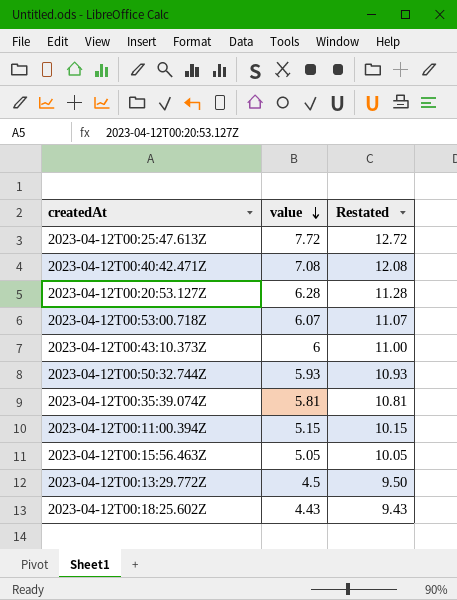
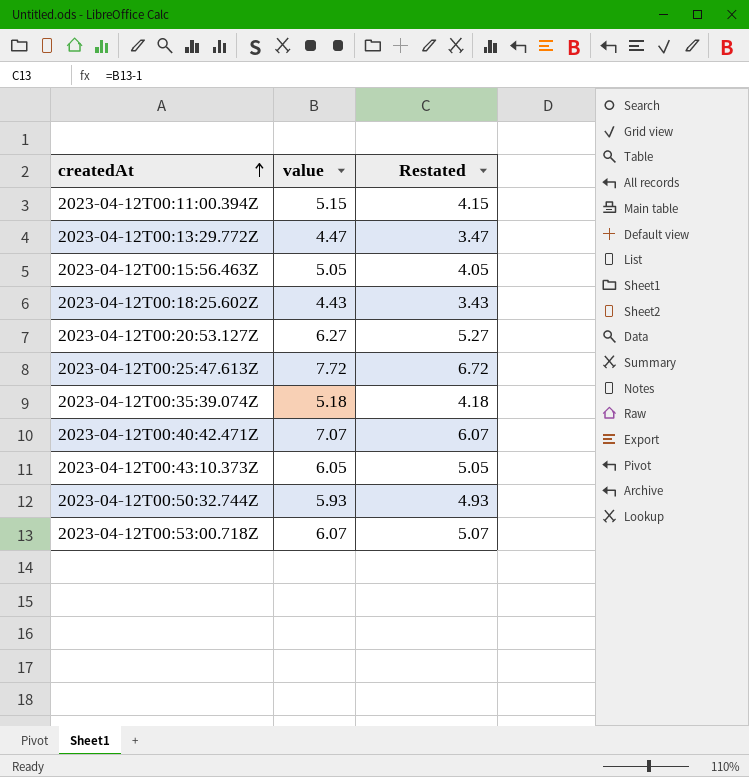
row order: value descending -> createdAt ascending
column Restated | formula: [value] + 5 -> [value] - 1
2023-04-12T00:13:29.772Z | value: 4.5 -> 4.47
2023-04-12T00:20:53.127Z | value: 6.28 -> 6.27
2023-04-12T00:35:39.074Z | value: 5.81 -> 5.18
2023-04-12T00:40:42.471Z | value: 7.08 -> 7.07
2023-04-12T00:43:10.373Z | value: 6 -> 6.05

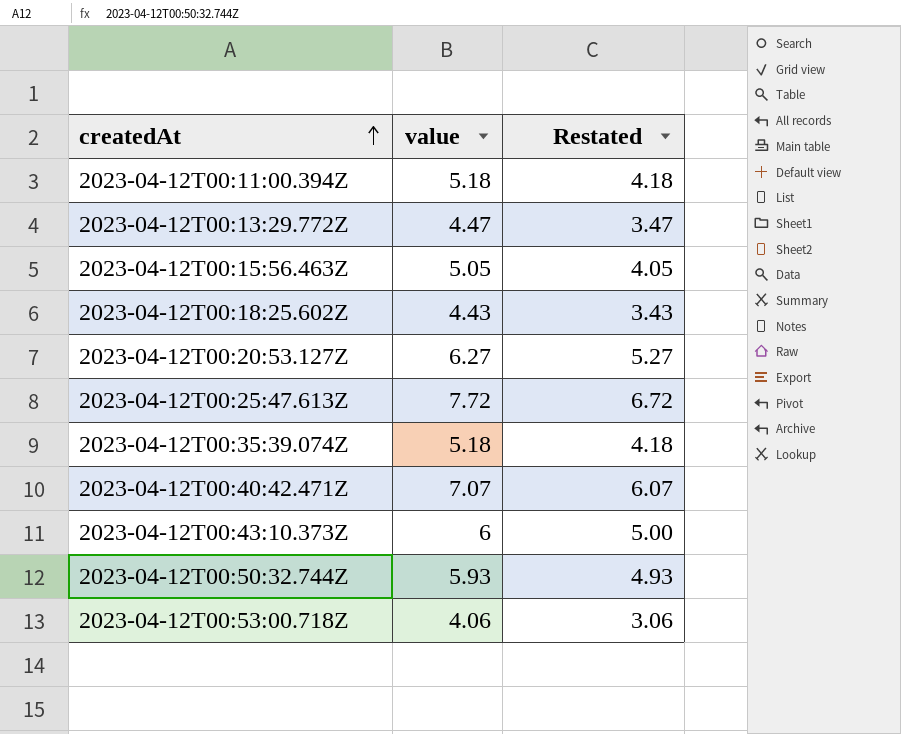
2023-04-12T00:11:00.394Z | value: 5.15 -> 5.18
2023-04-12T00:11:00.394Z | Restated: 4.15 -> 4.18
2023-04-12T00:43:10.373Z | value: 6.05 -> 6
2023-04-12T00:43:10.373Z | Restated: 5.05 -> 5.00
2023-04-12T00:53:00.718Z | value: 6.07 -> 4.06
2023-04-12T00:53:00.718Z | Restated: 5.07 -> 3.06

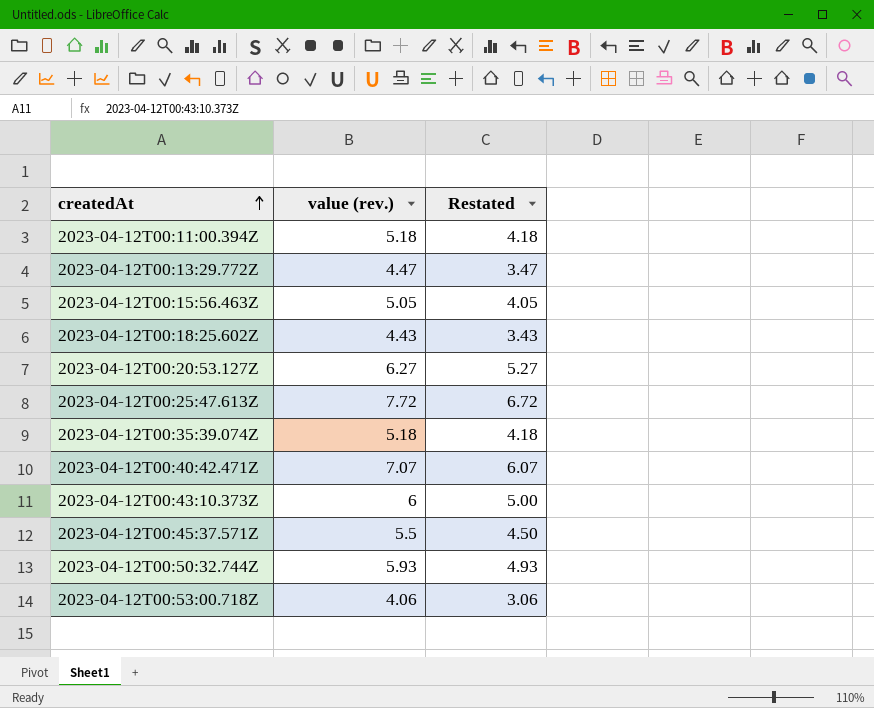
column name: value -> value (rev.)
row 2023-04-12T00:45:37.571Z: none -> 5.5 | 4.50

